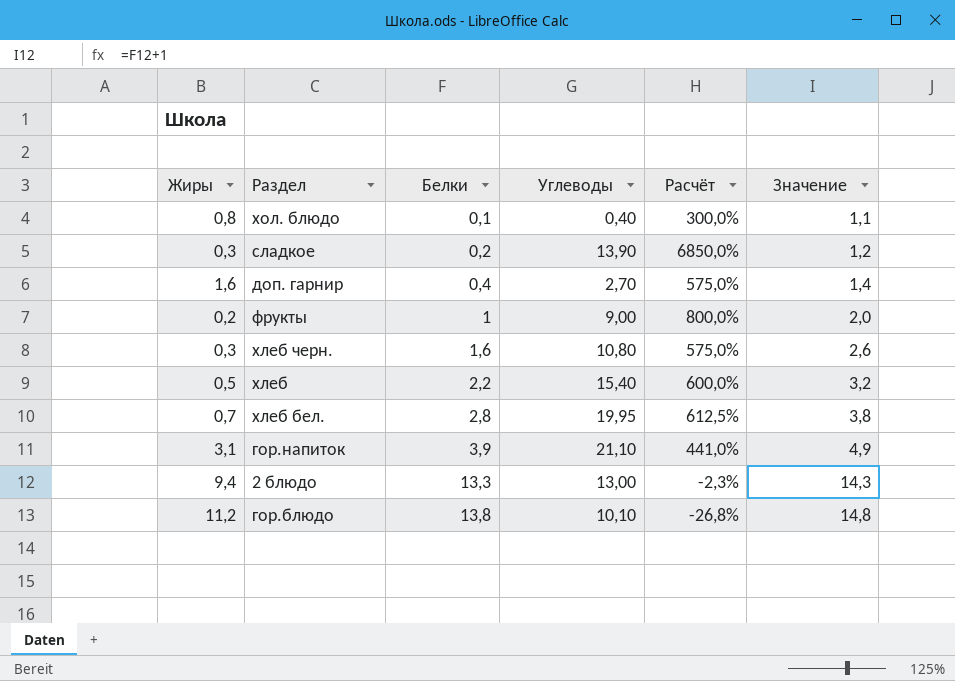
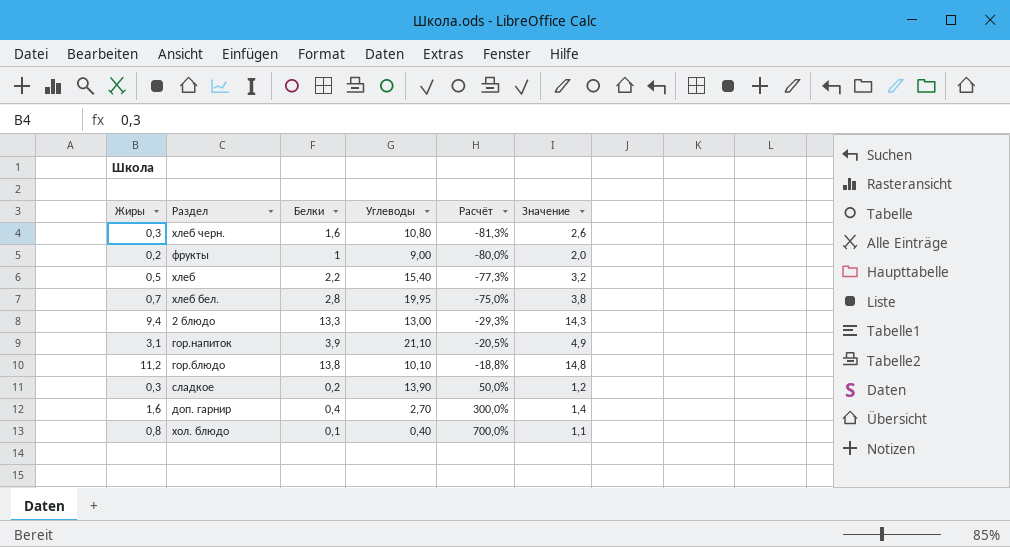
row order: Белки ascending -> Расчёт ascending
column Расчёт | formula: ([Углеводы] - [Белки]) / [Белки] -> ([Жиры] - [Белки]) / [Белки]

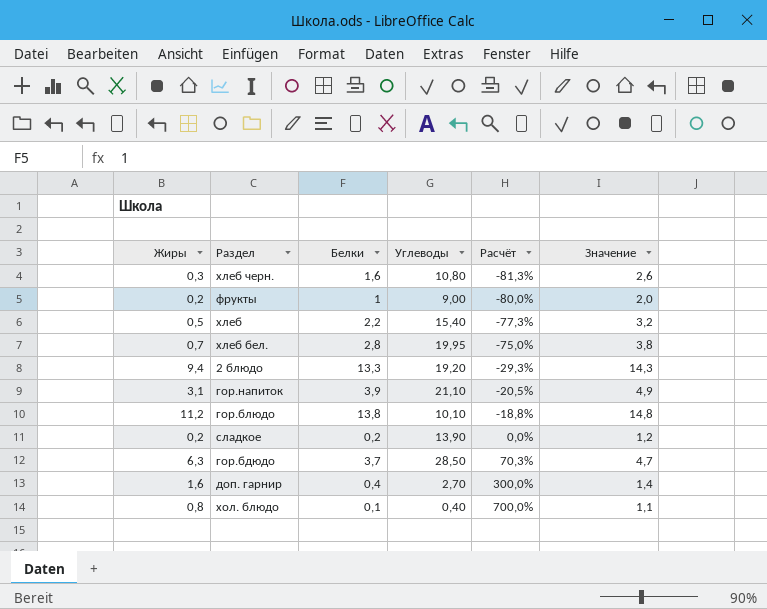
2 блюдо | Углеводы: 13,00 -> 19,20
сладкое | Жиры: 0,3 -> 0,2
сладкое | Расчёт: 50,0% -> 0,0%
row гор.бдюдо: none -> 6,3 | 3,7 | 28,50 | 70,3% | 4,7

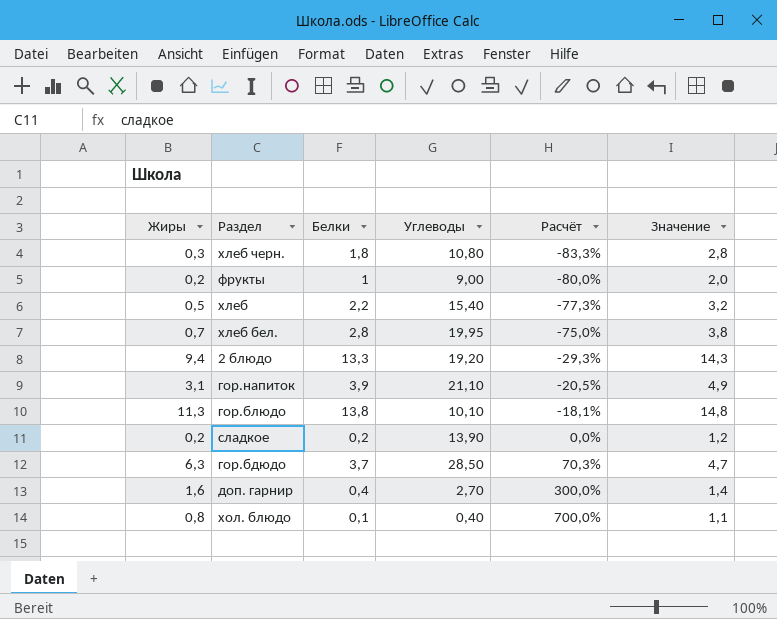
хлеб черн. | Белки: 1,6 -> 1,8
хлеб черн. | Расчёт: -81,3% -> -83,3%
хлеб черн. | Значение: 2,6 -> 2,8
гор.блюдо | Жиры: 11,2 -> 11,3
гор.блюдо | Расчёт: -18,8% -> -18,1%

